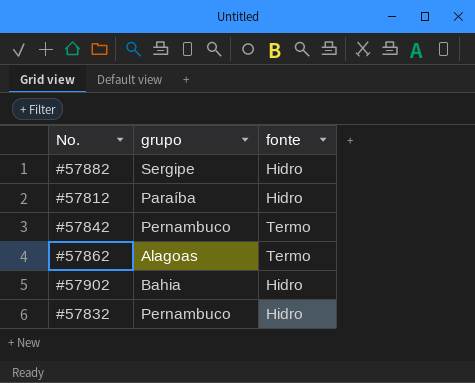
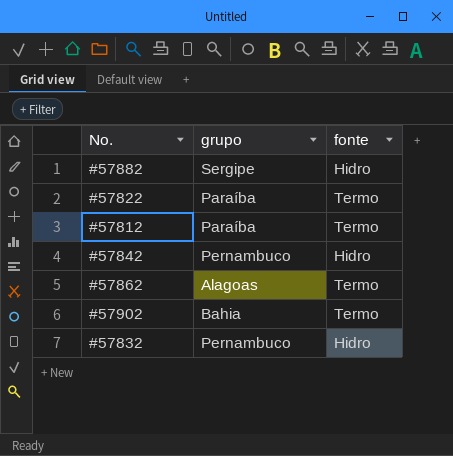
row #57822: none -> Paraíba | Termo
#57812 | fonte: Hidro -> Termo
#57842 | fonte: Termo -> Hidro
#57902 | fonte: Hidro -> Termo

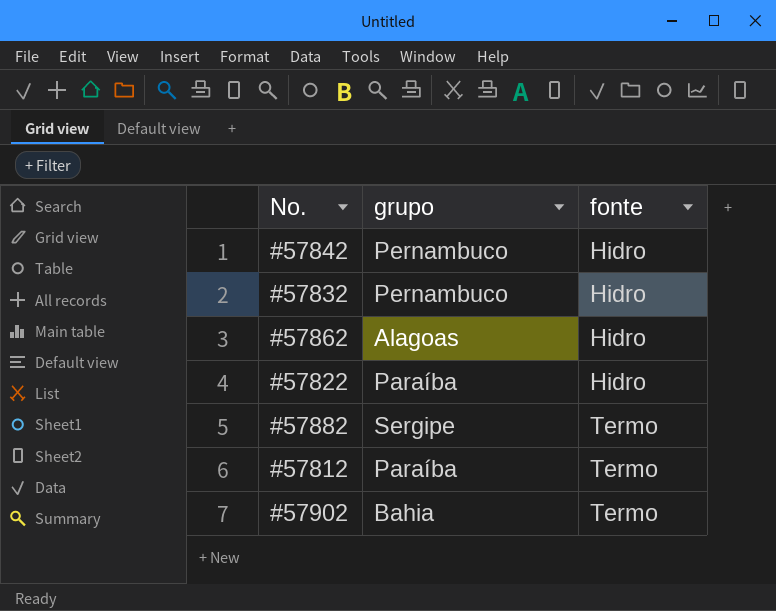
row order: none -> fonte ascending
#57862 | fonte: Termo -> Hidro
#57822 | fonte: Termo -> Hidro
#57882 | fonte: Hidro -> Termo

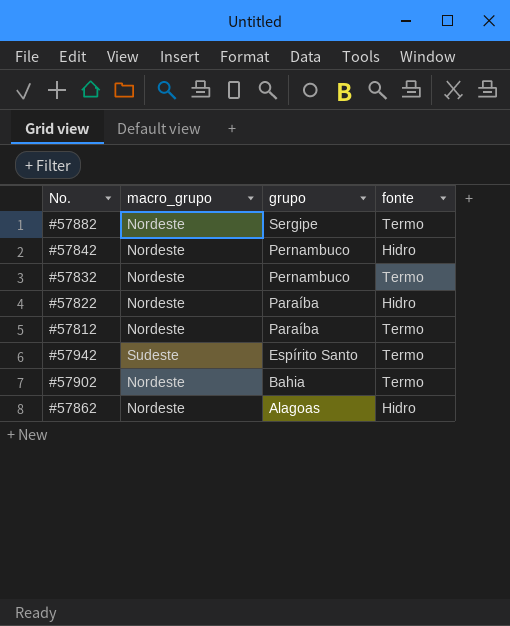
row order: fonte ascending -> grupo descending
column macro_grupo | position: none -> 2
#57832 | fonte: Hidro -> Termo
row #57942: none -> Sudeste | Espírito Santo | Termo

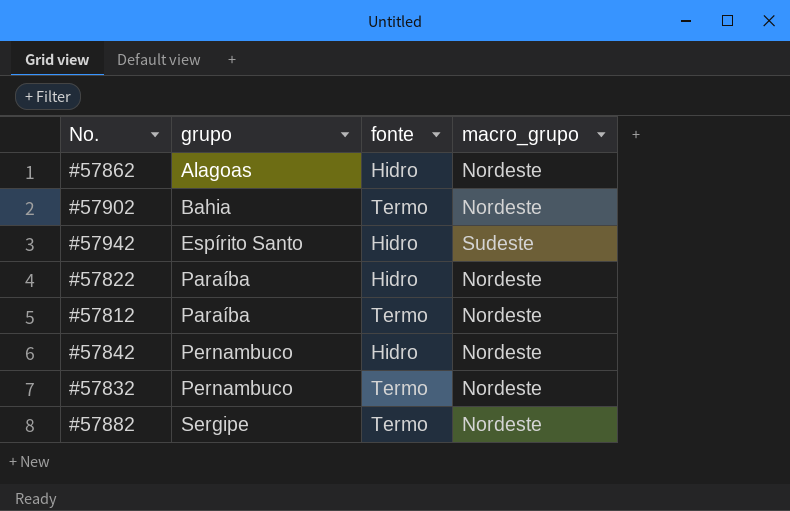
row order: grupo descending -> grupo ascending
column macro_grupo | position: 2 -> 4
#57942 | fonte: Termo -> Hidro

